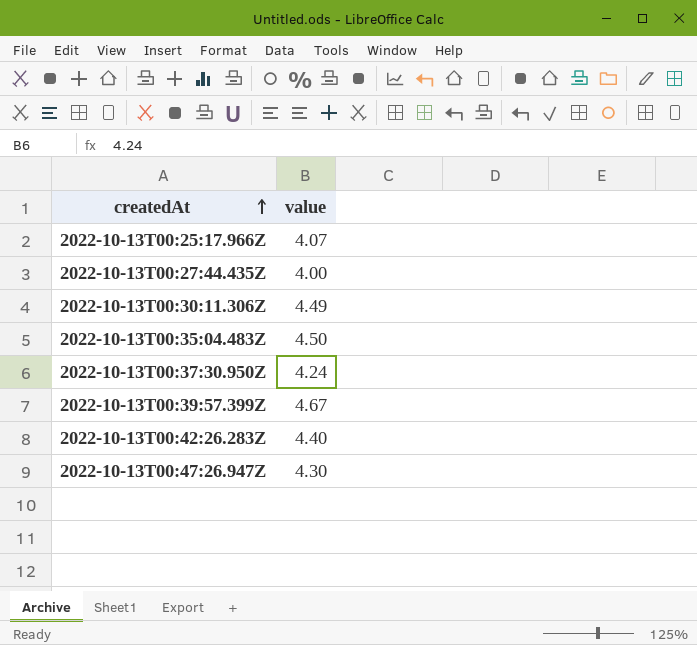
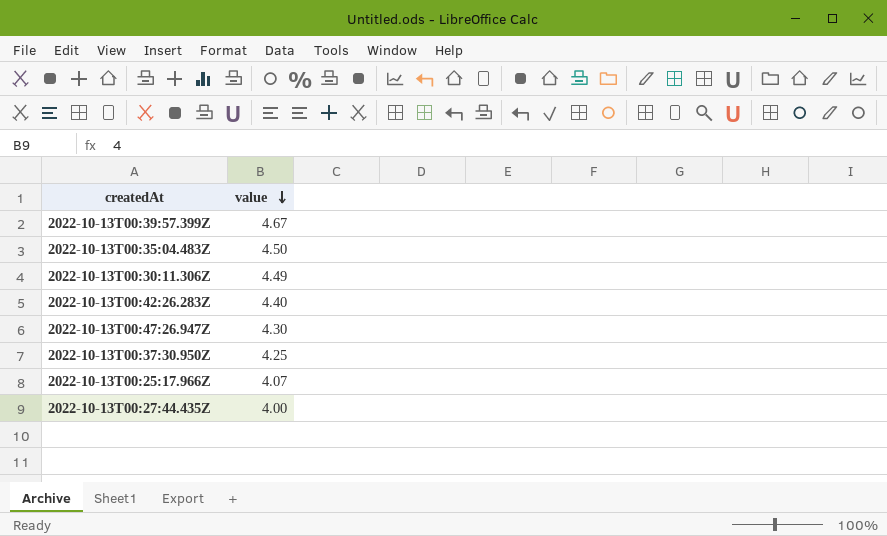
row order: createdAt ascending -> value descending
2022-10-13T00:37:30.950Z | value: 4.24 -> 4.25

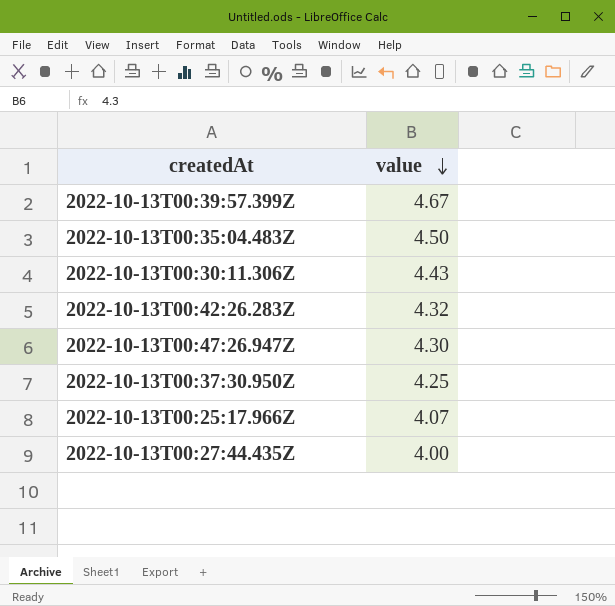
2022-10-13T00:30:11.306Z | value: 4.49 -> 4.43
2022-10-13T00:42:26.283Z | value: 4.40 -> 4.32

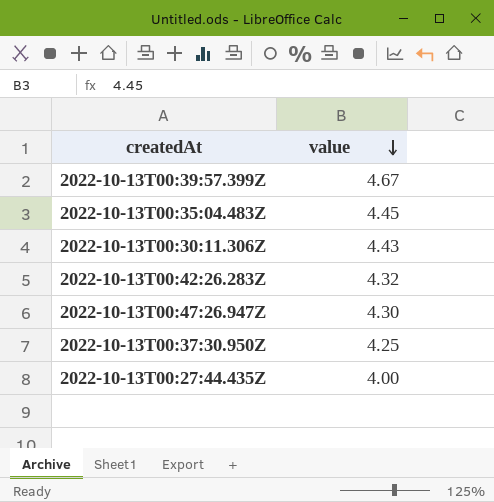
row 2022-10-13T00:25:17.966Z: 4.07 -> none
2022-10-13T00:35:04.483Z | value: 4.50 -> 4.45

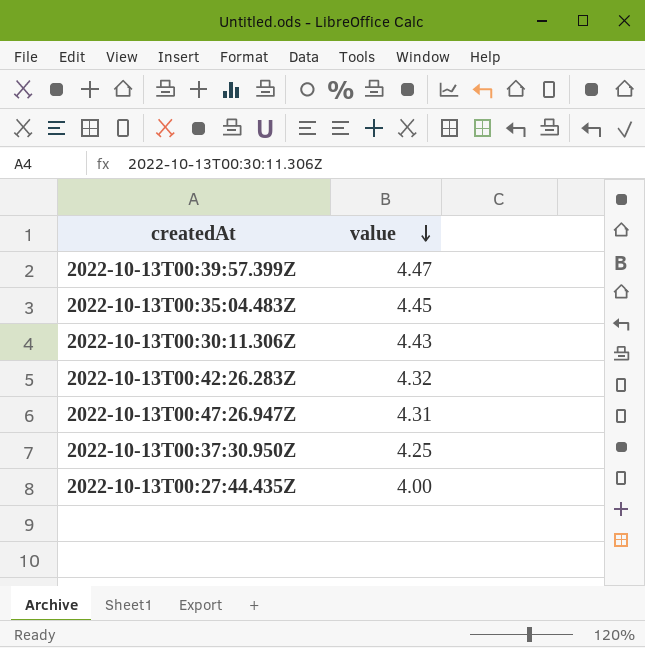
2022-10-13T00:39:57.399Z | value: 4.67 -> 4.47
2022-10-13T00:47:26.947Z | value: 4.30 -> 4.31

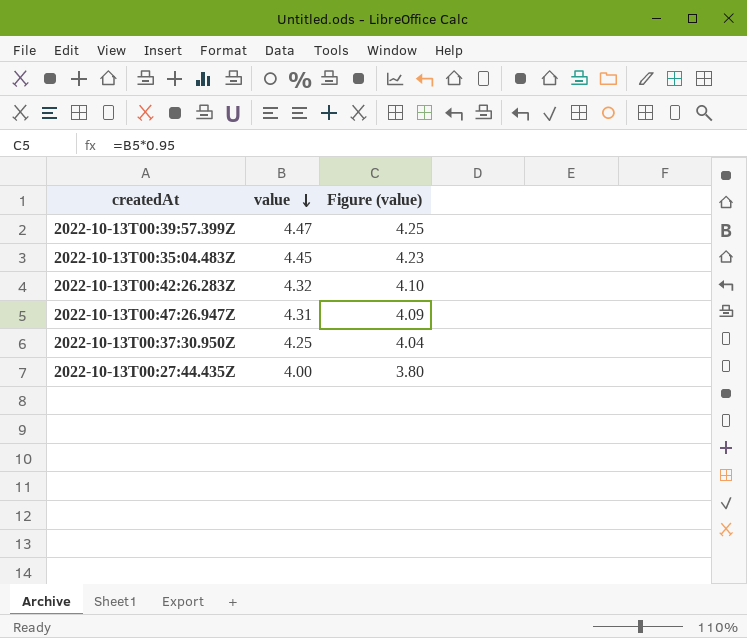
column Figure (value) | formula: none -> [value] * 0.95
row 2022-10-13T00:30:11.306Z: 4.43 -> none

